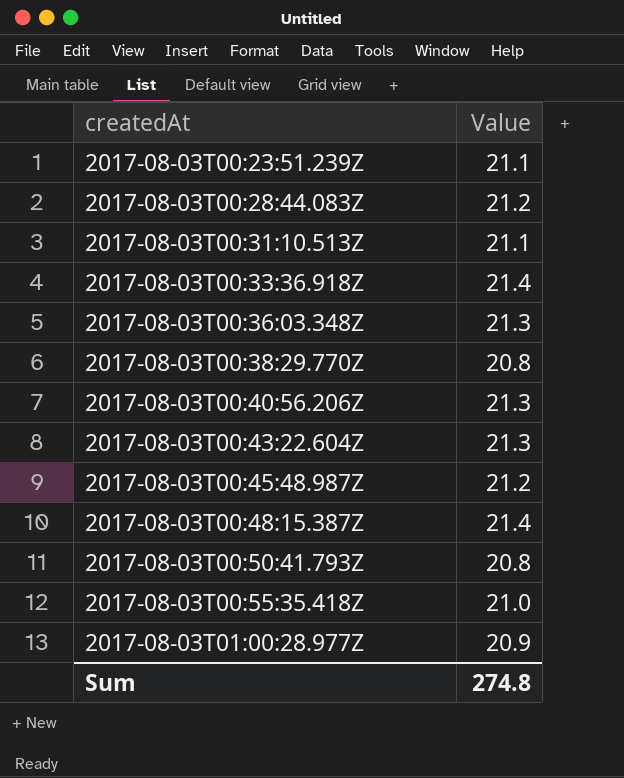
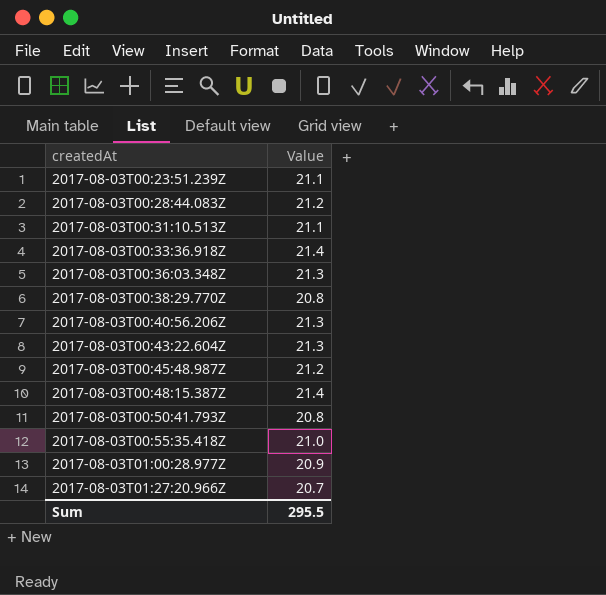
row 2017-08-03T01:27:20.966Z: none -> 20.7
Sum | Value: 274.8 -> 295.5

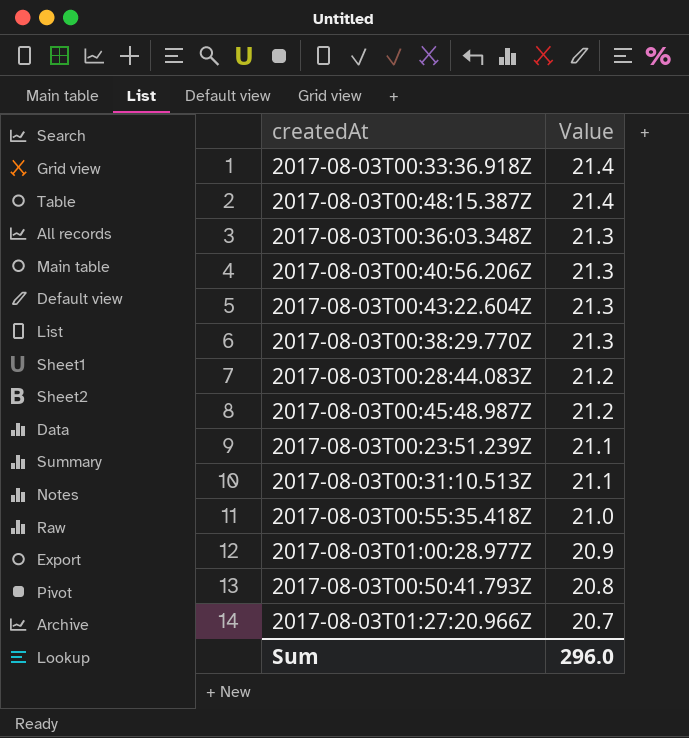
row order: createdAt ascending -> Value descending
2017-08-03T00:38:29.770Z | Value: 20.8 -> 21.3
Sum | Value: 295.5 -> 296.0

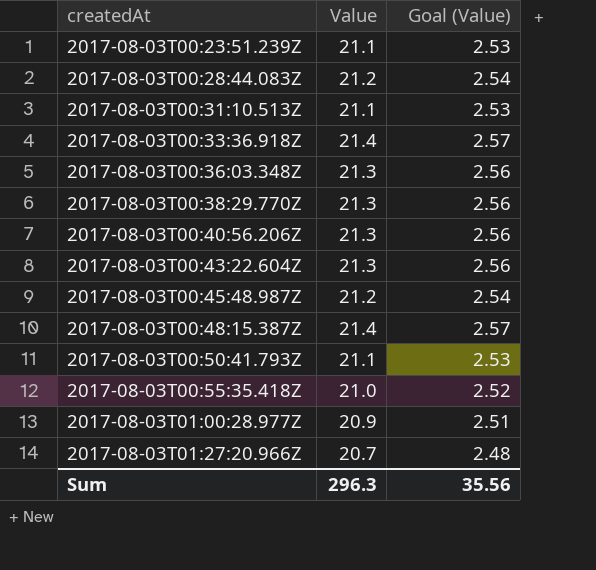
row order: Value descending -> createdAt ascending
column Goal (Value) | formula: none -> [Value] * 0.12
2017-08-03T00:50:41.793Z | Value: 20.8 -> 21.1
Sum | Value: 296.0 -> 296.3

